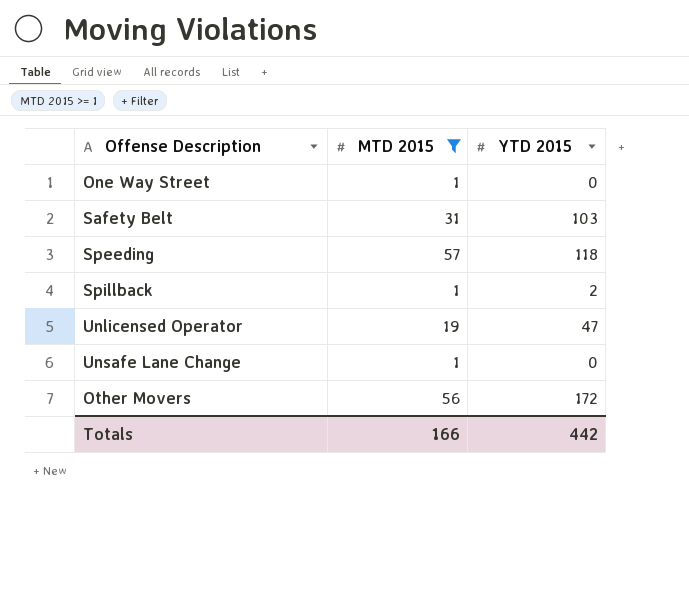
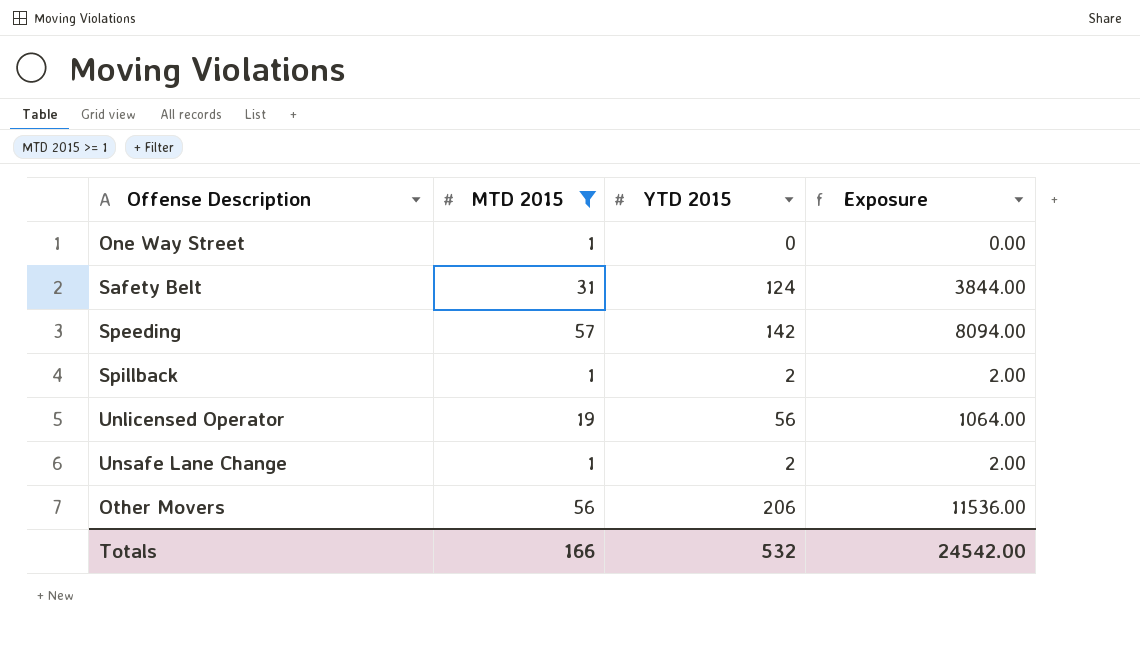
column Exposure | formula: none -> [MTD 2015] * [YTD 2015]
Safety Belt | YTD 2015: 103 -> 124
Speeding | YTD 2015: 118 -> 142
Unlicensed Operator | YTD 2015: 47 -> 56
Unsafe Lane Change | YTD 2015: 0 -> 2
Other Movers | YTD 2015: 172 -> 206
Totals | YTD 2015: 442 -> 532

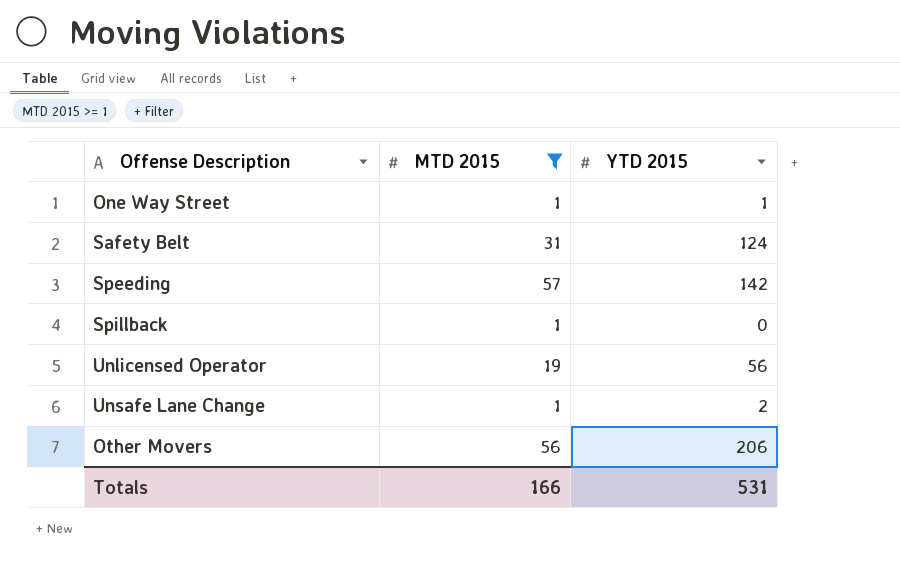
column Exposure | formula: [MTD 2015] * [YTD 2015] -> none
One Way Street | YTD 2015: 0 -> 1
Spillback | YTD 2015: 2 -> 0
Totals | YTD 2015: 532 -> 531

